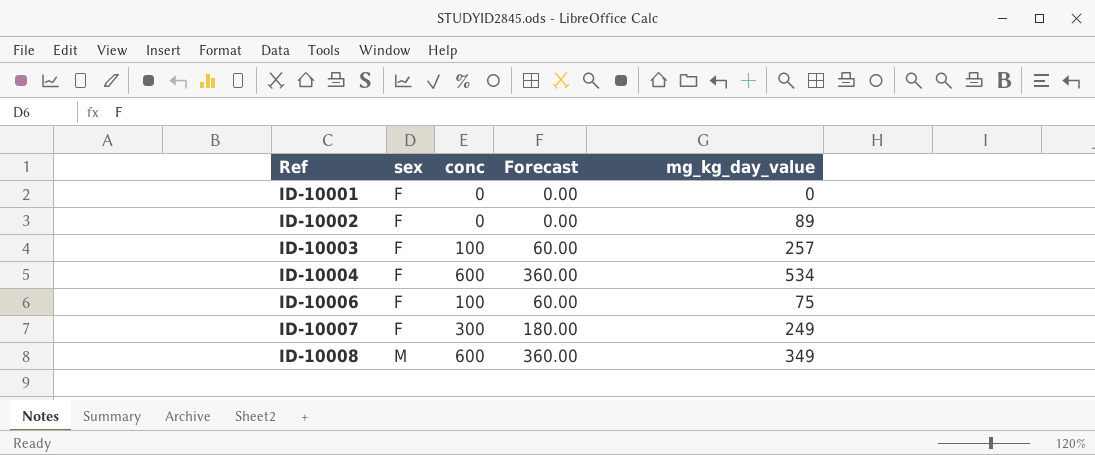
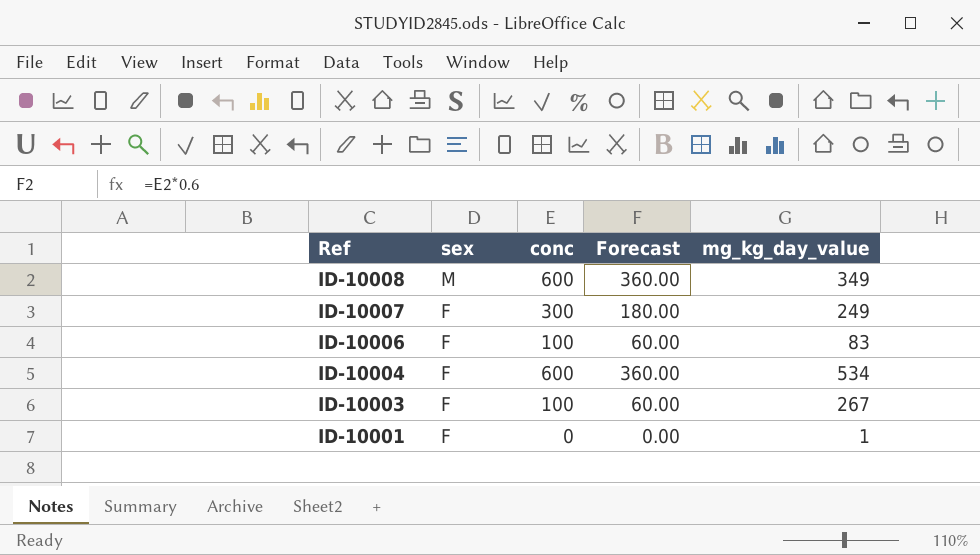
row order: Ref ascending -> Ref descending
row ID-10002: F | 0 | 0.00 | 89 -> none
ID-10006 | mg_kg_day_value: 75 -> 83
ID-10003 | mg_kg_day_value: 257 -> 267
ID-10001 | mg_kg_day_value: 0 -> 1

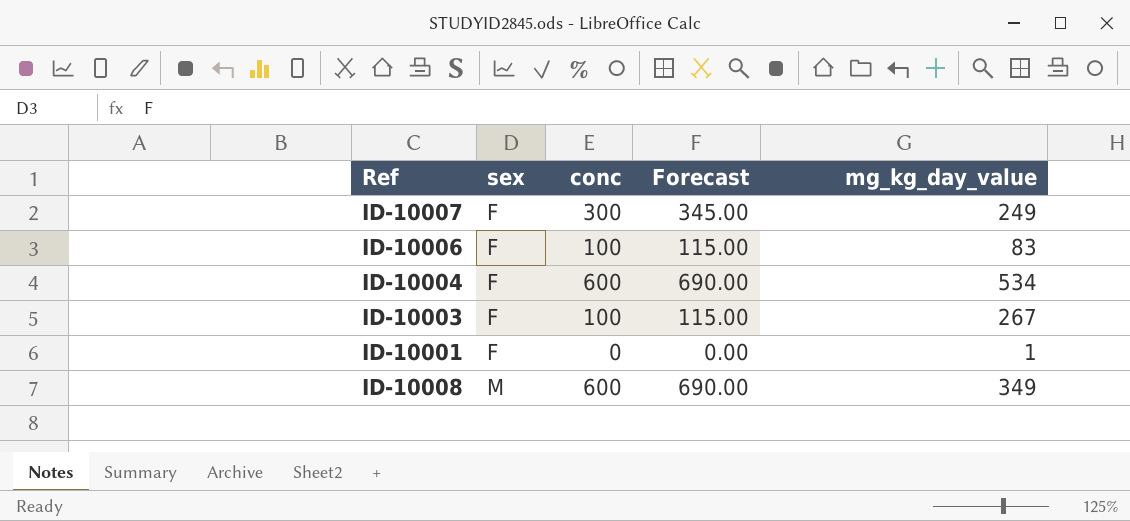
row order: Ref descending -> sex ascending
column Forecast | formula: [conc] * 0.6 -> [conc] * 1.15

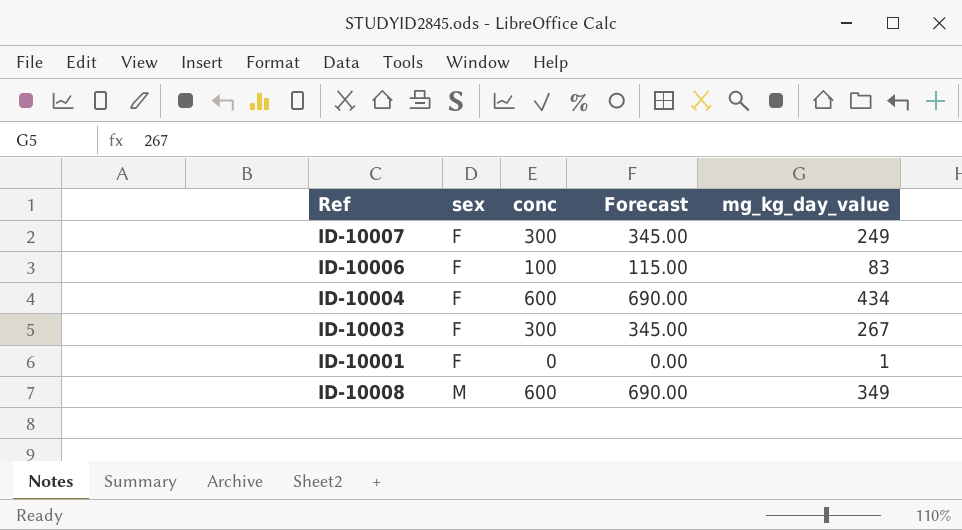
ID-10004 | mg_kg_day_value: 534 -> 434
ID-10003 | conc: 100 -> 300
ID-10003 | Forecast: 115.00 -> 345.00

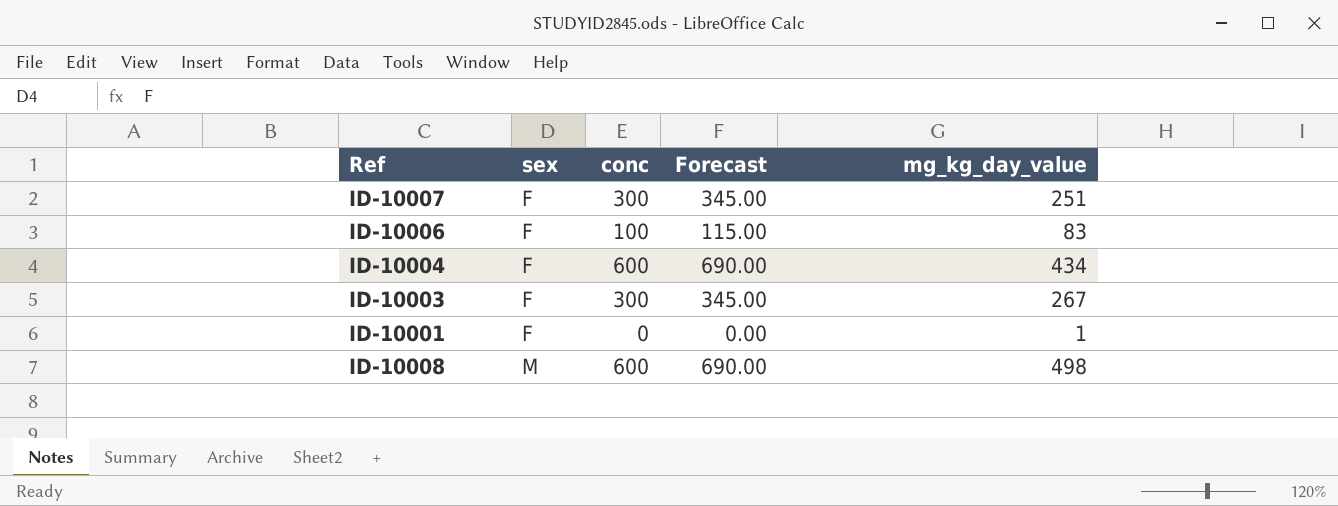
ID-10007 | mg_kg_day_value: 249 -> 251
ID-10008 | mg_kg_day_value: 349 -> 498

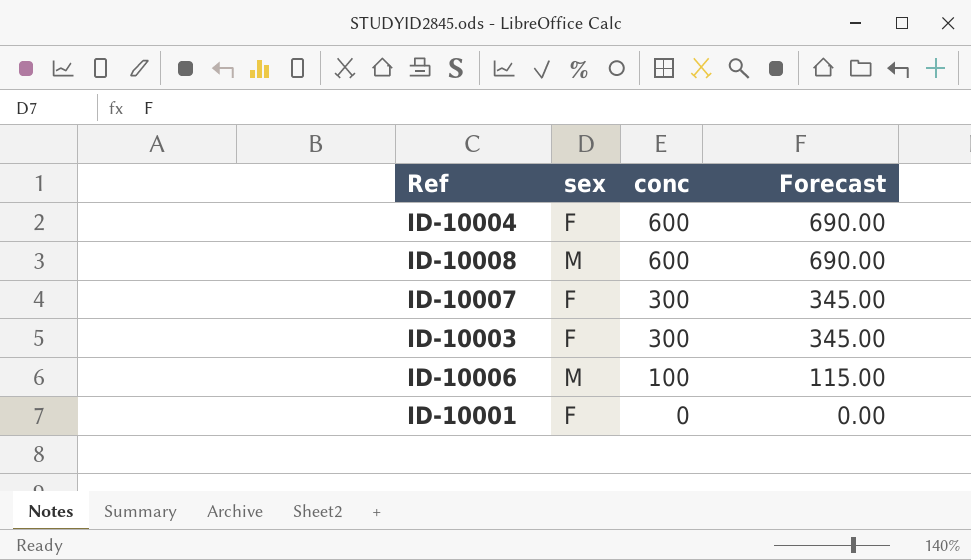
row order: sex ascending -> conc descending
column mg_kg_day_value | position: 5 -> none
ID-10006 | sex: F -> M

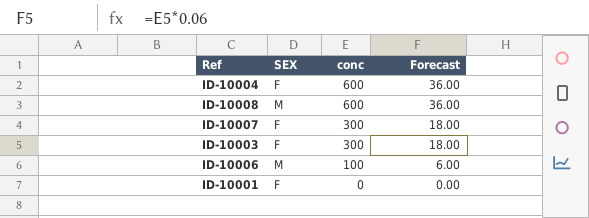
column name: sex -> SEX
column Forecast | formula: [conc] * 1.15 -> [conc] * 0.06

